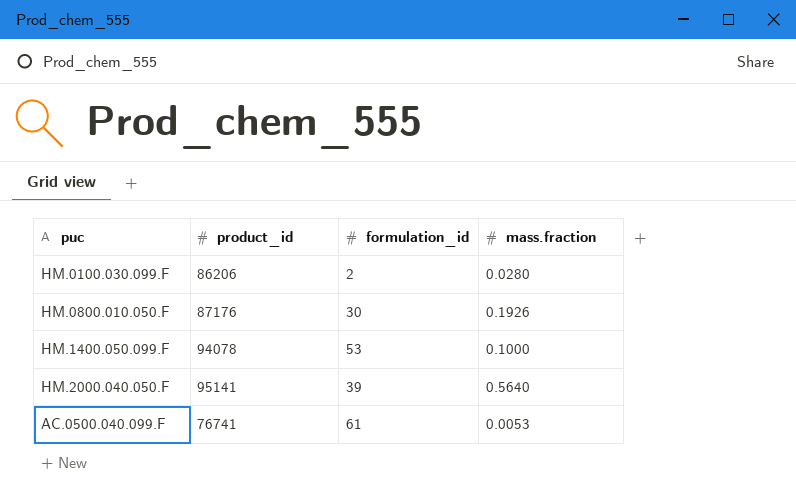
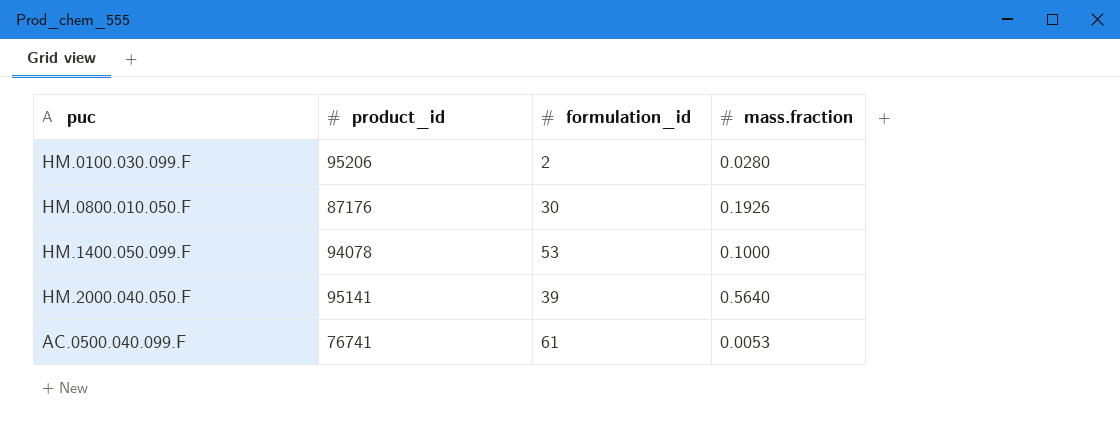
HM.0100.030.099.F | product_id: 86206 -> 95206

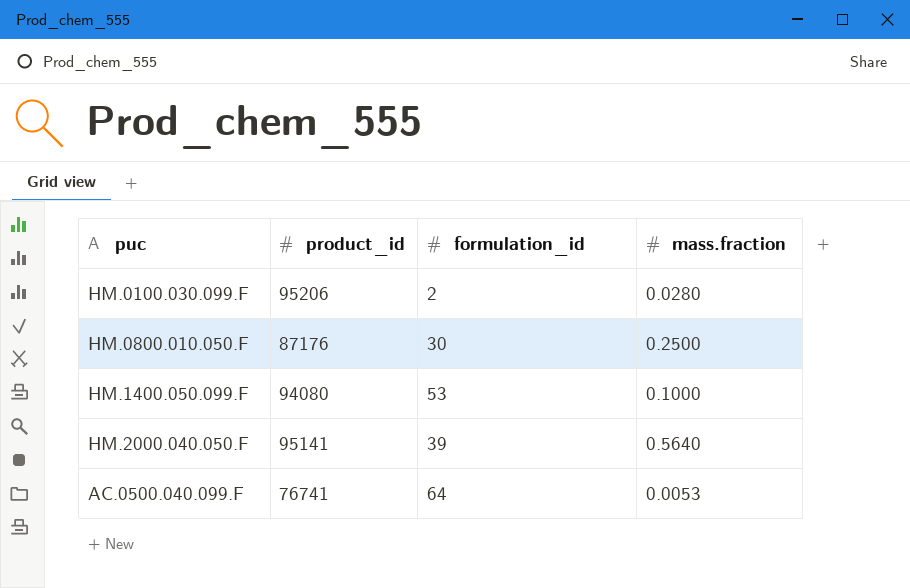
HM.0800.010.050.F | mass.fraction: 0.1926 -> 0.2500
HM.1400.050.099.F | product_id: 94078 -> 94080
AC.0500.040.099.F | formulation_id: 61 -> 64

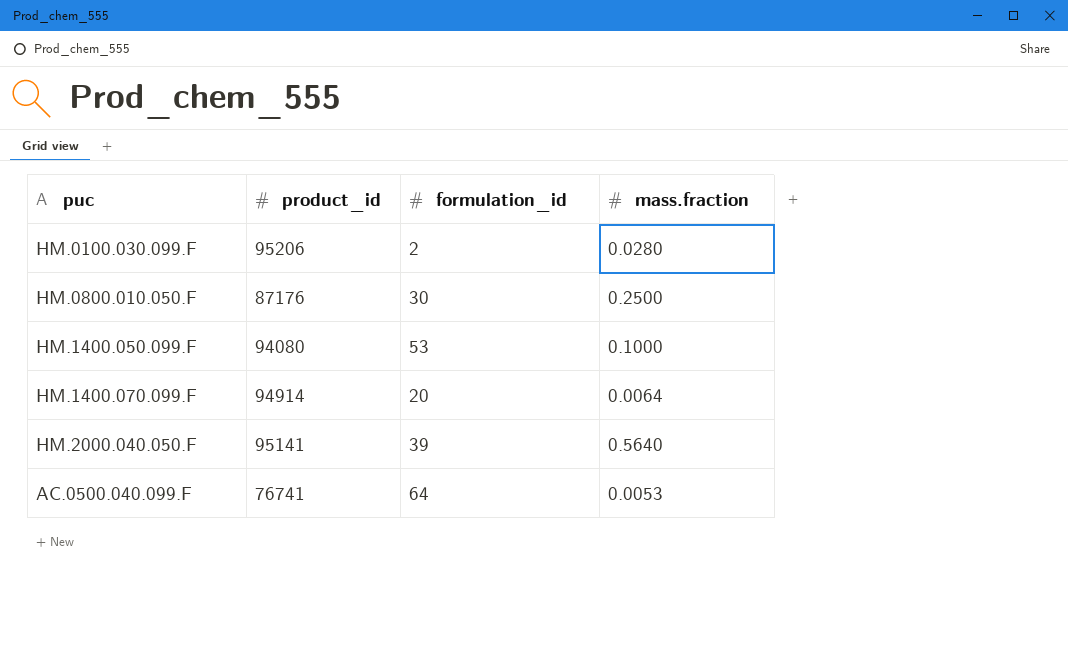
row HM.1400.070.099.F: none -> 94914 | 20 | 0.0064

